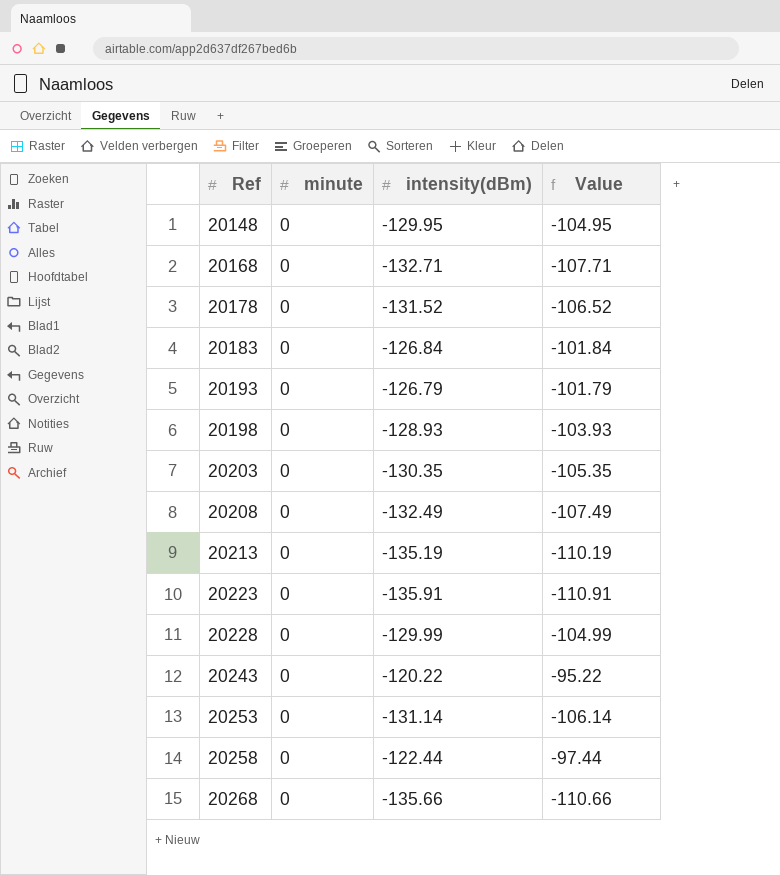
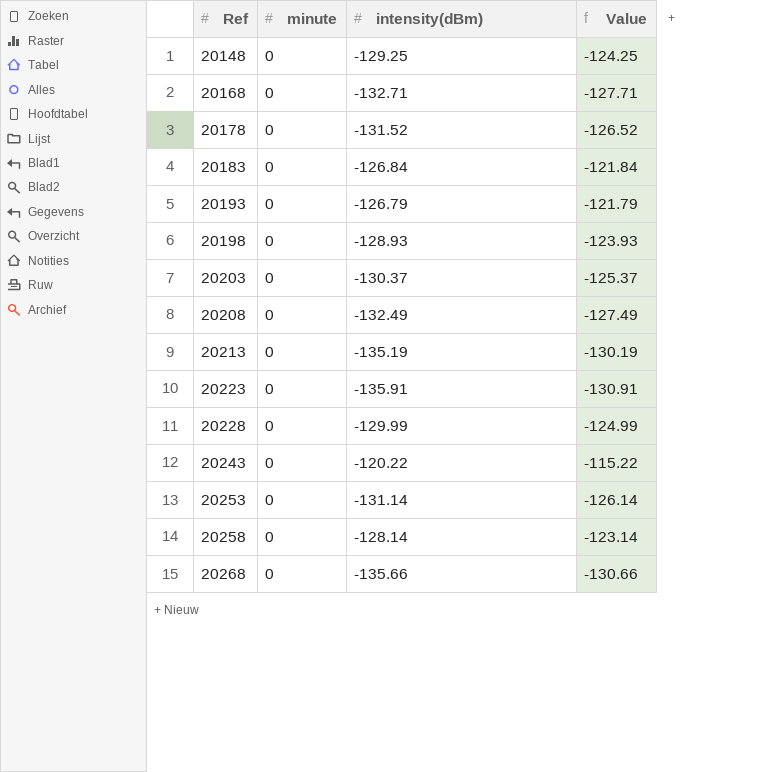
column Value | formula: [intensity(dBm)] + 25 -> [intensity(dBm)] + 5
20148 | intensity(dBm): -129.95 -> -129.25
20203 | intensity(dBm): -130.35 -> -130.37
20258 | intensity(dBm): -122.44 -> -128.14

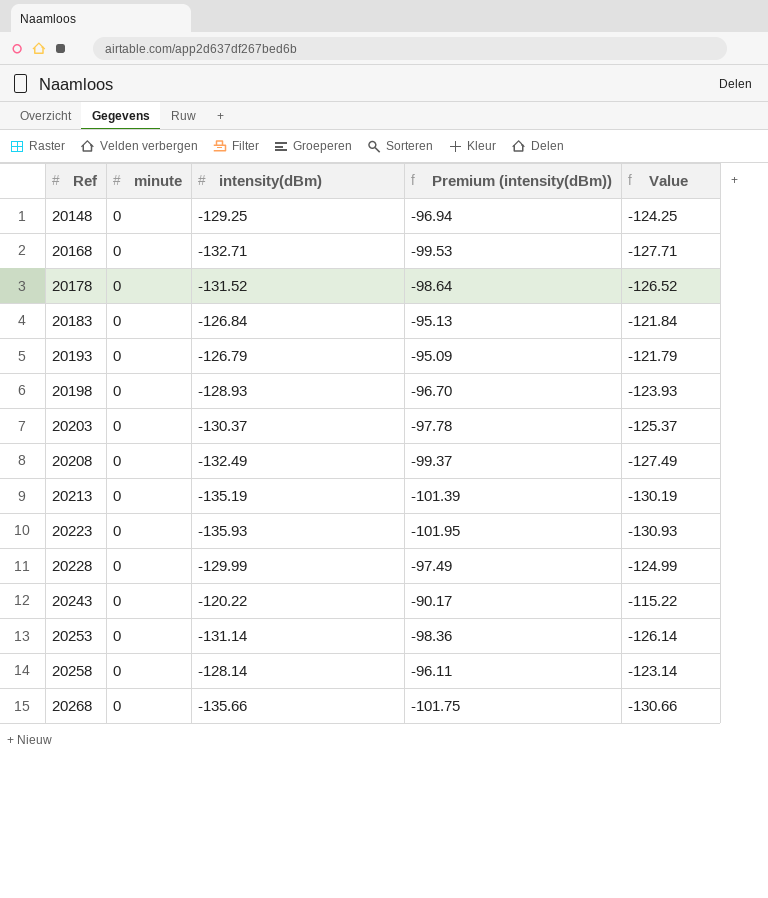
column Premium (intensity(dBm)) | formula: none -> [intensity(dBm)] * 0.75
20223 | intensity(dBm): -135.91 -> -135.93
20223 | Value: -130.91 -> -130.93

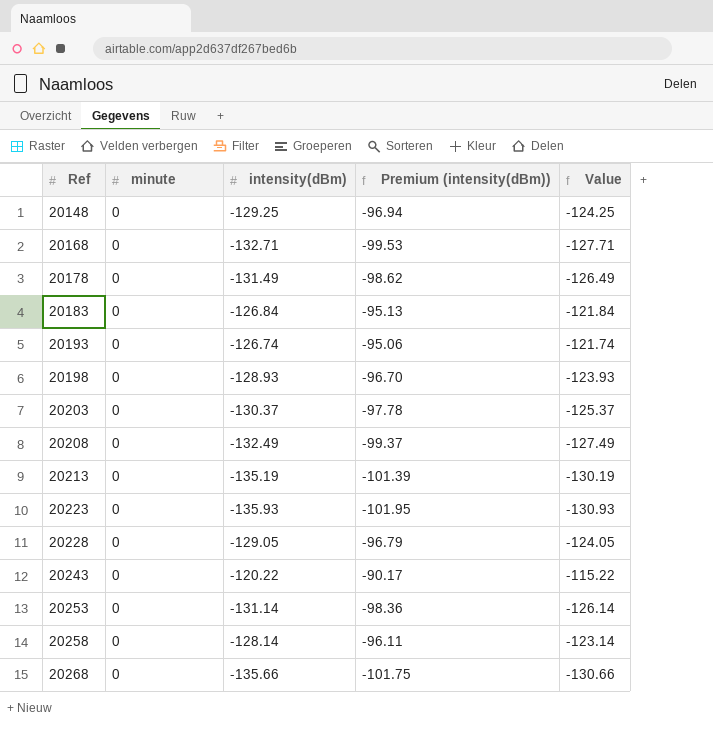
20178 | intensity(dBm): -131.52 -> -131.49
20178 | Premium (intensity(dBm)): -98.64 -> -98.62
20178 | Value: -126.52 -> -126.49
20193 | intensity(dBm): -126.79 -> -126.74
20193 | Premium (intensity(dBm)): -95.09 -> -95.06
20193 | Value: -121.79 -> -121.74
20228 | intensity(dBm): -129.99 -> -129.05
20228 | Premium (intensity(dBm)): -97.49 -> -96.79
20228 | Value: -124.99 -> -124.05

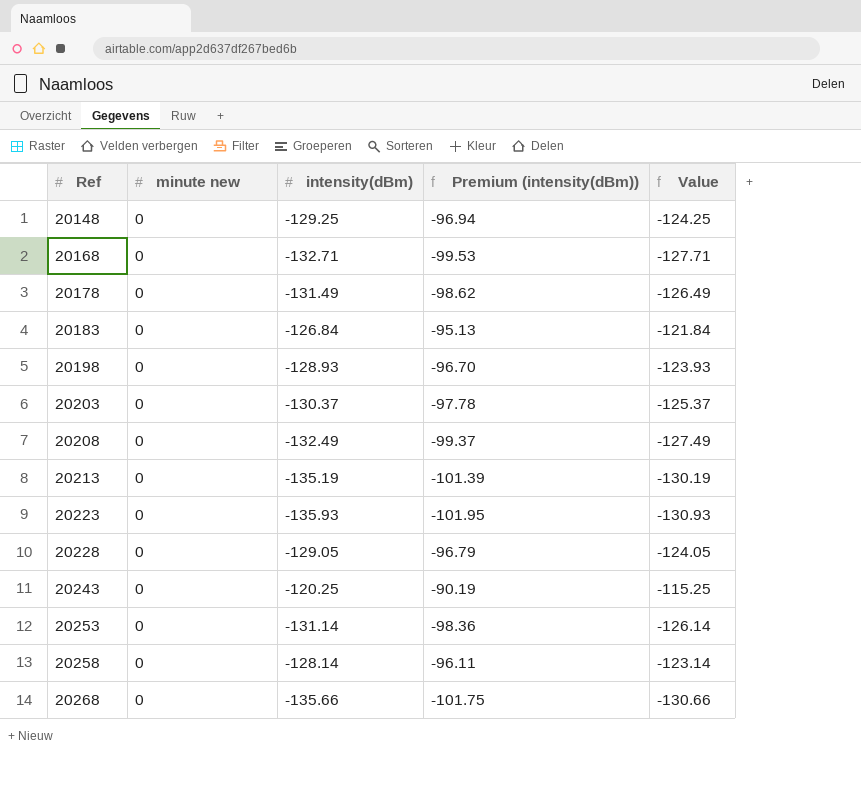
column name: minute -> minute new
row 20193: 0 | -126.74 | -95.06 | -121.74 -> none
20243 | intensity(dBm): -120.22 -> -120.25
20243 | Premium (intensity(dBm)): -90.17 -> -90.19
20243 | Value: -115.22 -> -115.25

